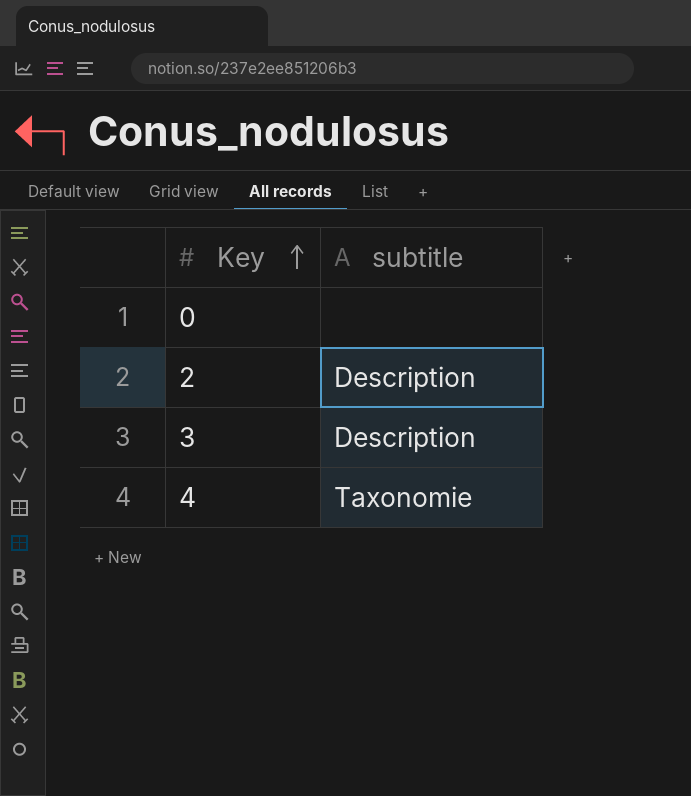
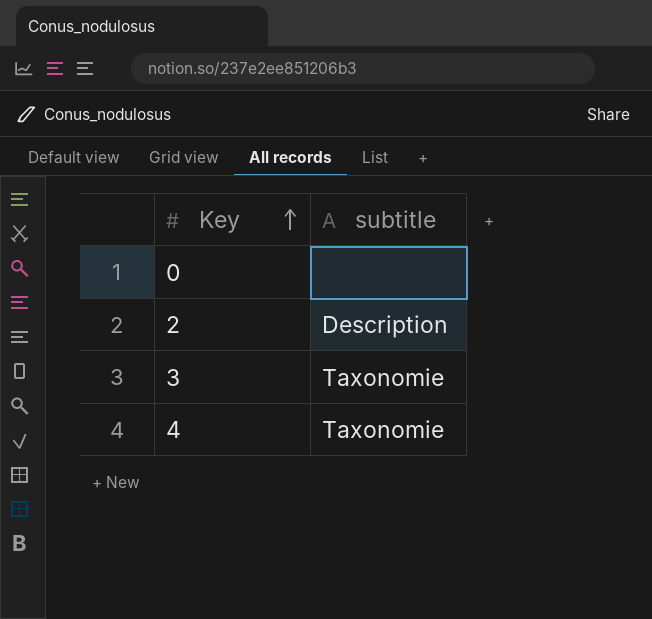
3 | subtitle: Description -> Taxonomie

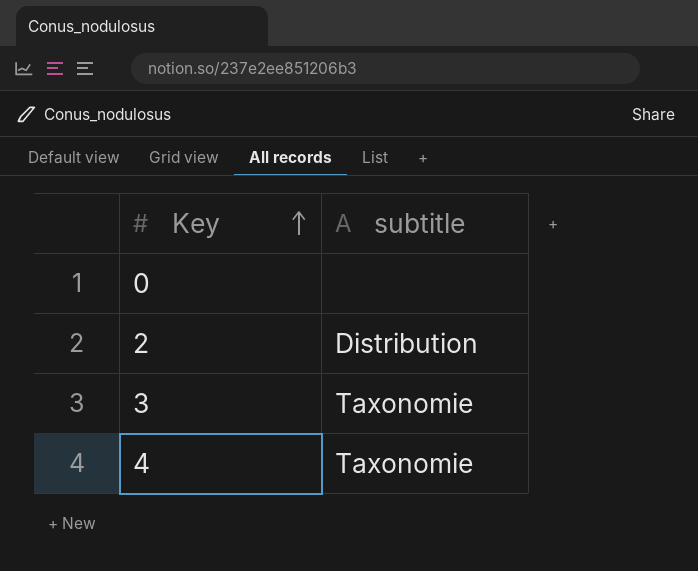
2 | subtitle: Description -> Distribution

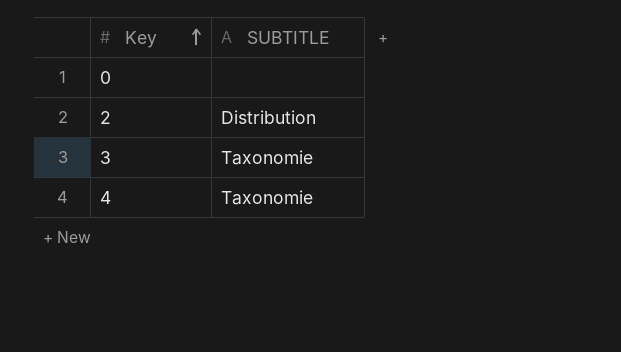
column name: subtitle -> SUBTITLE

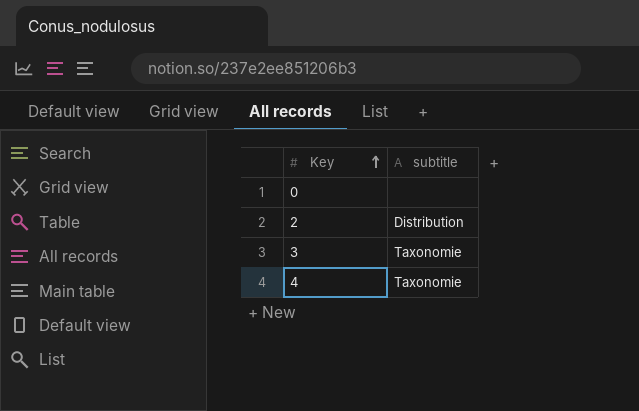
column name: SUBTITLE -> subtitle

